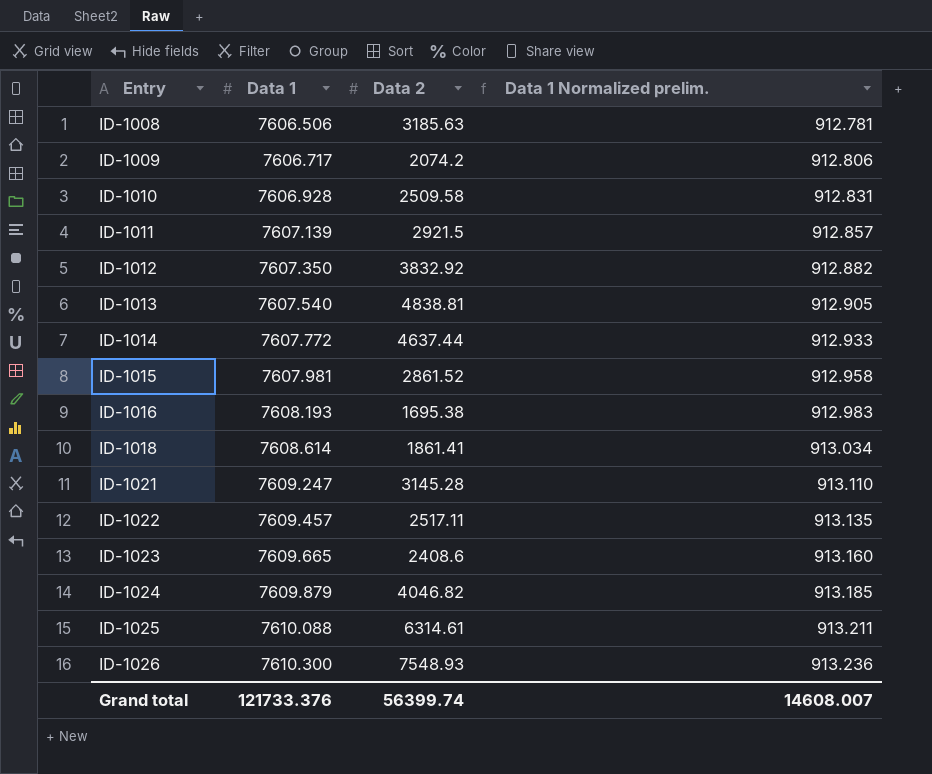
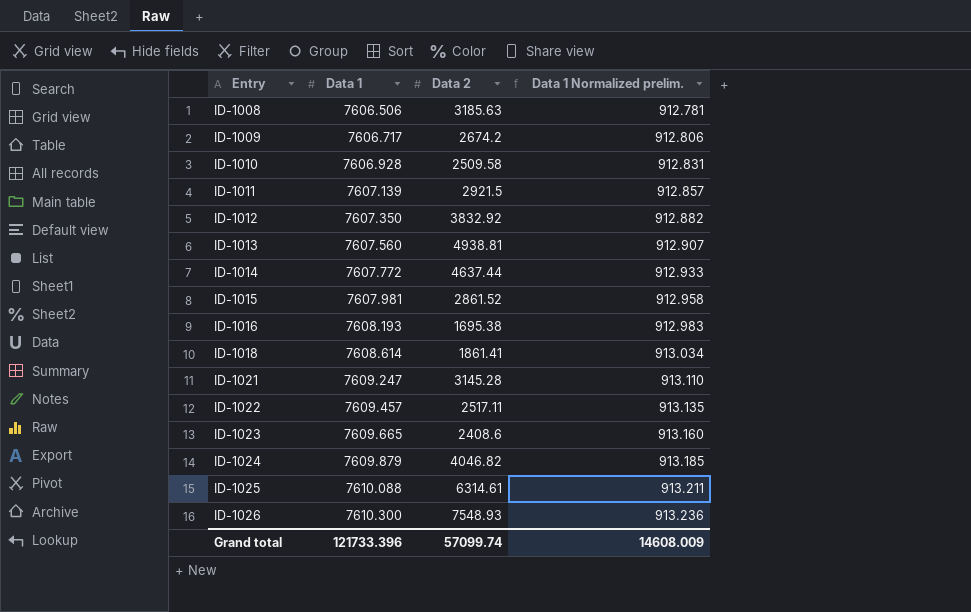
ID-1009 | Data 2: 2074.2 -> 2674.2
ID-1013 | Data 1: 7607.540 -> 7607.560
ID-1013 | Data 2: 4838.81 -> 4938.81
ID-1013 | Data 1 Normalized prelim.: 912.905 -> 912.907
Grand total | Data 1: 121733.376 -> 121733.396
Grand total | Data 2: 56399.74 -> 57099.74
Grand total | Data 1 Normalized prelim.: 14608.007 -> 14608.009

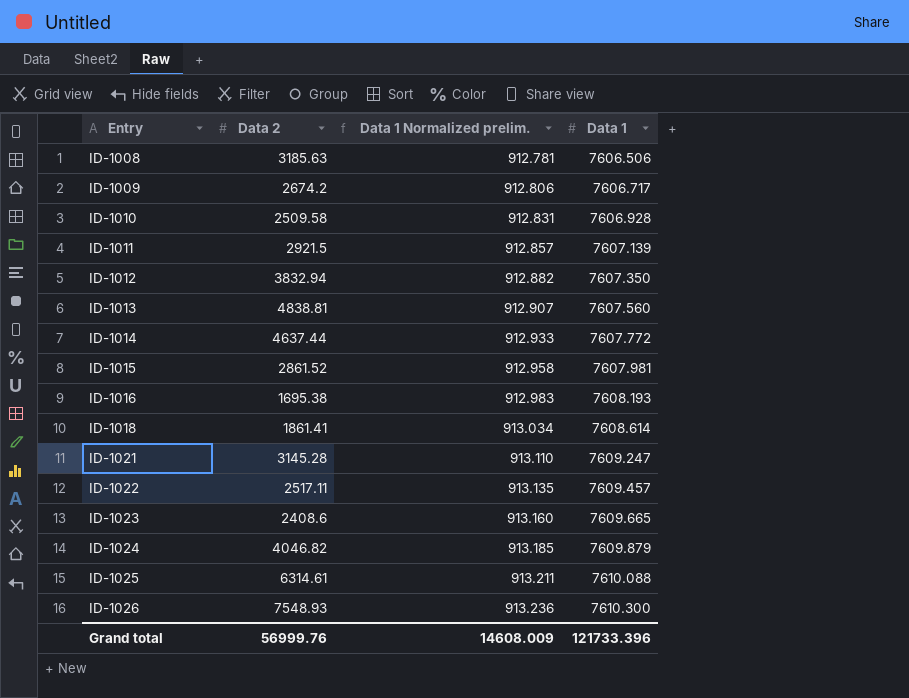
column Data 1 | position: 2 -> 4
ID-1012 | Data 2: 3832.92 -> 3832.94
ID-1013 | Data 2: 4938.81 -> 4838.81
Grand total | Data 2: 57099.74 -> 56999.76

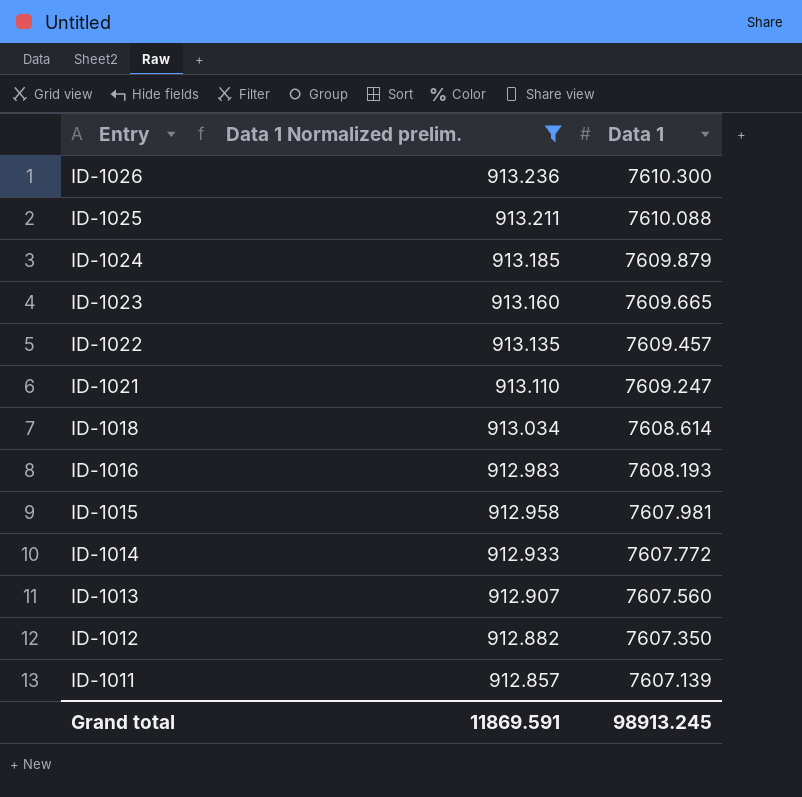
filter: none -> Data 1 Normalized prelim. >= 912.857
row order: Entry ascending -> Entry descending
column Data 2 | position: 2 -> none
Grand total | Data 1 Normalized prelim.: 14608.009 -> 11869.591
Grand total | Data 1: 121733.396 -> 98913.245

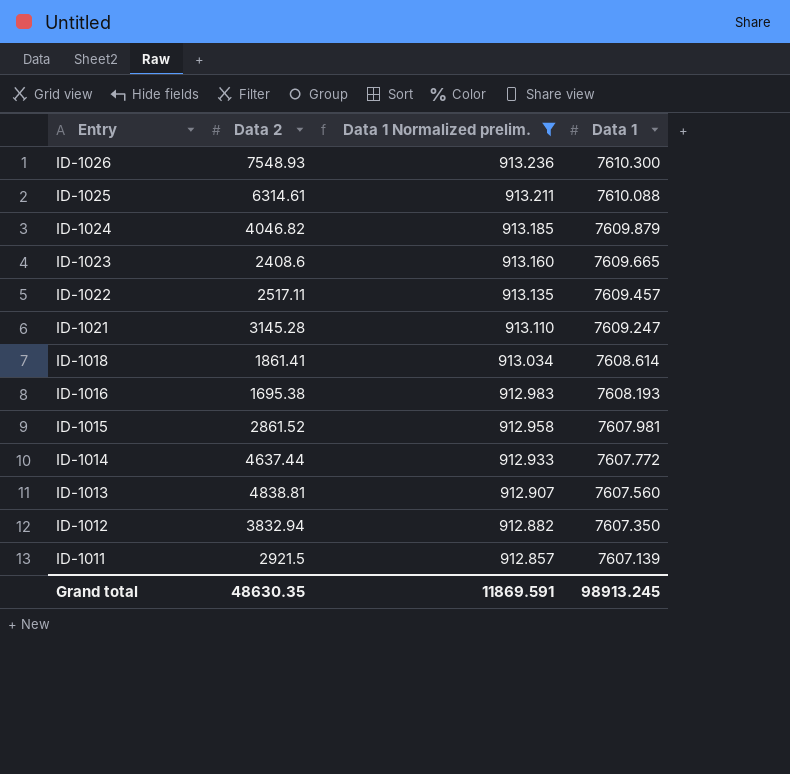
column Data 2 | position: none -> 2

